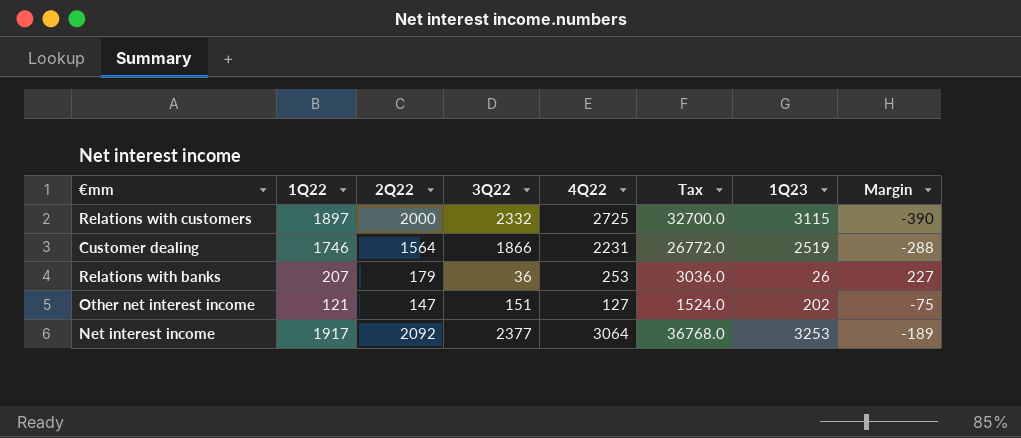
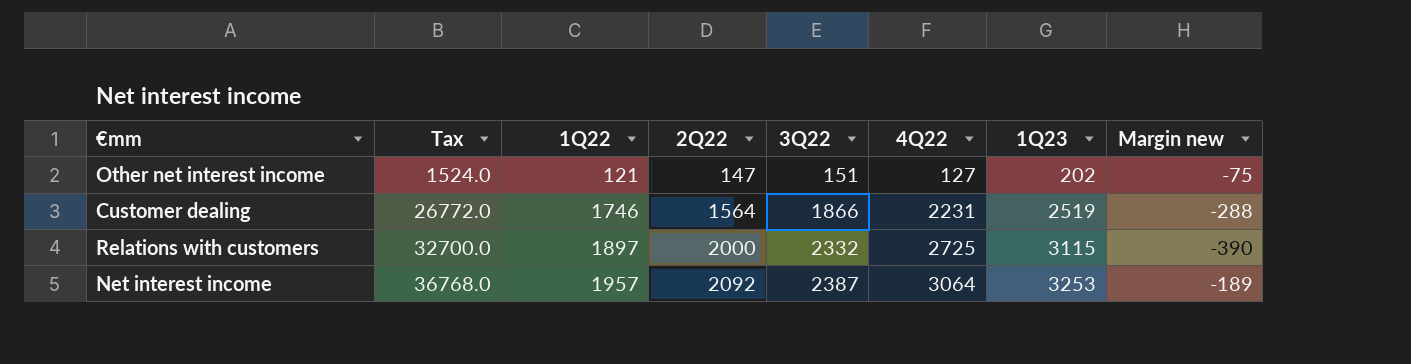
row order: none -> Tax ascending
column Tax | position: 6 -> 2
column name: Margin -> Margin new
row Relations with banks: 207 | 179 | 36 | 253 | 3036.0 | 26 | 227 -> none
Net interest income | 1Q22: 1917 -> 1957
Net interest income | 3Q22: 2377 -> 2387

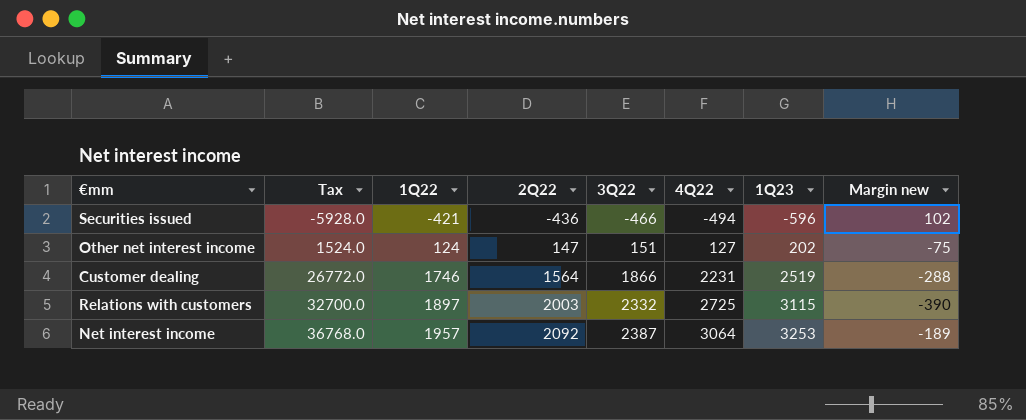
row Securities issued: none -> -5928.0 | -421 | -436 | -466 | -494 | -596 | 102
Other net interest income | 1Q22: 121 -> 124
Relations with customers | 2Q22: 2000 -> 2003

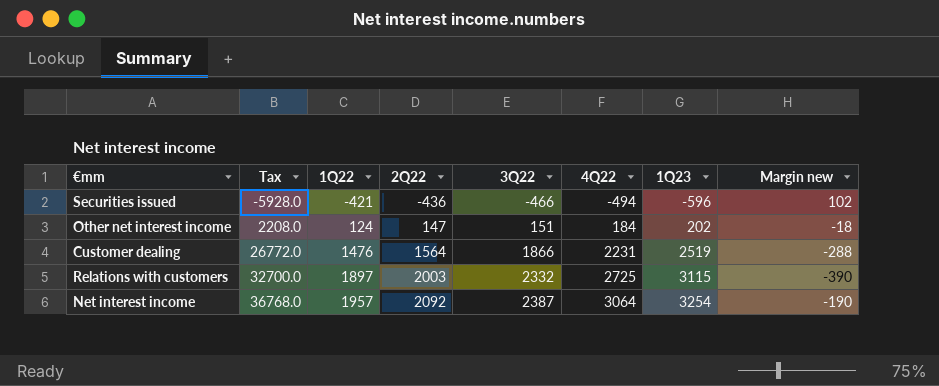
Other net interest income | Tax: 1524.0 -> 2208.0
Other net interest income | 4Q22: 127 -> 184
Other net interest income | Margin new: -75 -> -18
Customer dealing | 1Q22: 1746 -> 1476
Net interest income | 1Q23: 3253 -> 3254
Net interest income | Margin new: -189 -> -190

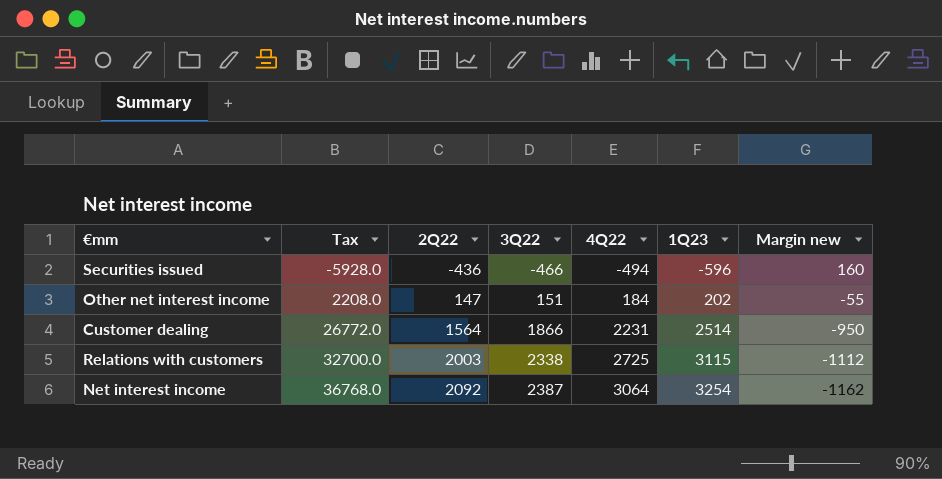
column 1Q22 | position: 3 -> none
column Margin new | formula: [4Q22] - [1Q23] -> [2Q22] - [1Q23]
Customer dealing | 1Q23: 2519 -> 2514
Relations with customers | 3Q22: 2332 -> 2338

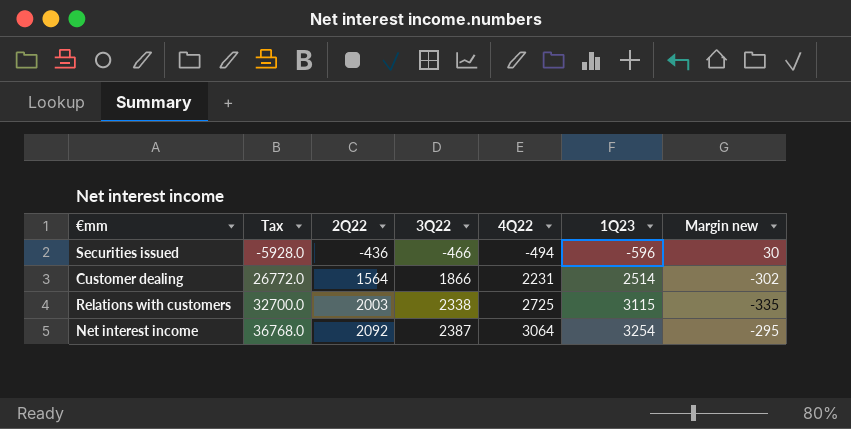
column Margin new | formula: [2Q22] - [1Q23] -> [2Q22] - [3Q22]
row Other net interest income: 2208.0 | 147 | 151 | 184 | 202 | -55 -> none

